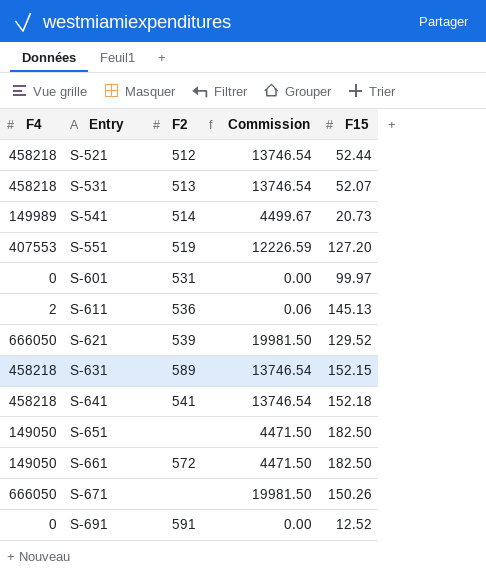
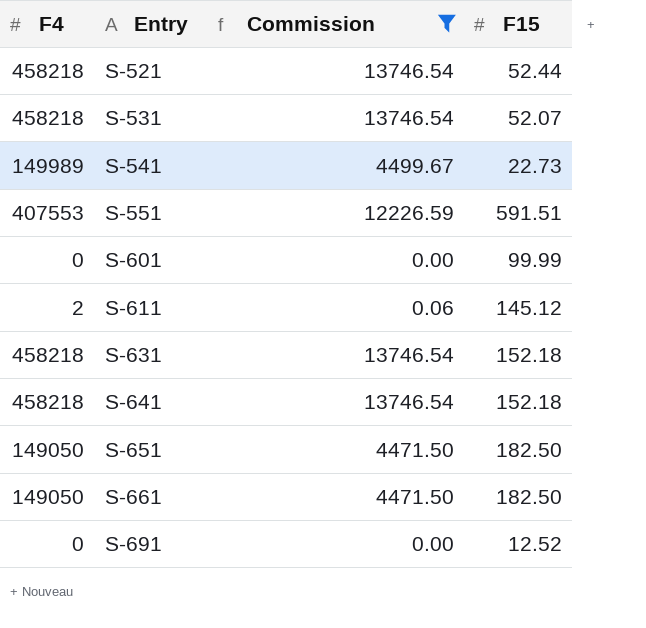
filter: none -> Commission != 19981.50
column F2 | position: 3 -> none
S-541 | F15: 20.73 -> 22.73
S-551 | F15: 127.20 -> 591.51
S-601 | F15: 99.97 -> 99.99
S-611 | F15: 145.13 -> 145.12
S-631 | F15: 152.15 -> 152.18

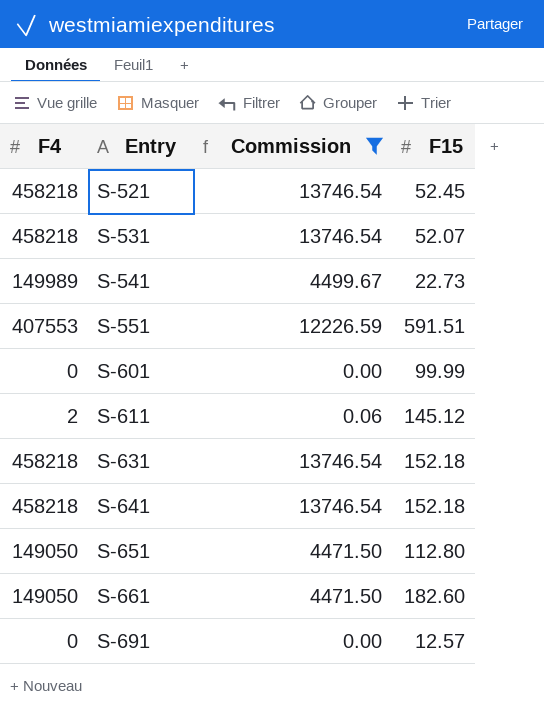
S-521 | F15: 52.44 -> 52.45
S-651 | F15: 182.50 -> 112.80
S-661 | F15: 182.50 -> 182.60
S-691 | F15: 12.52 -> 12.57

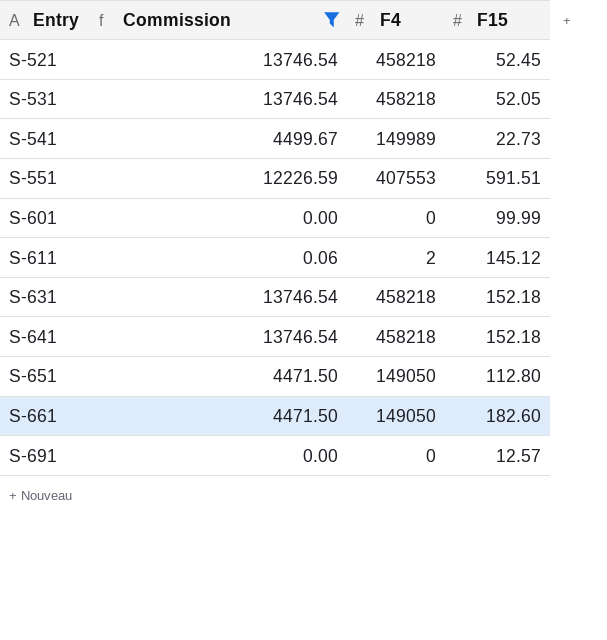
column F4 | position: 1 -> 3
S-531 | F15: 52.07 -> 52.05

